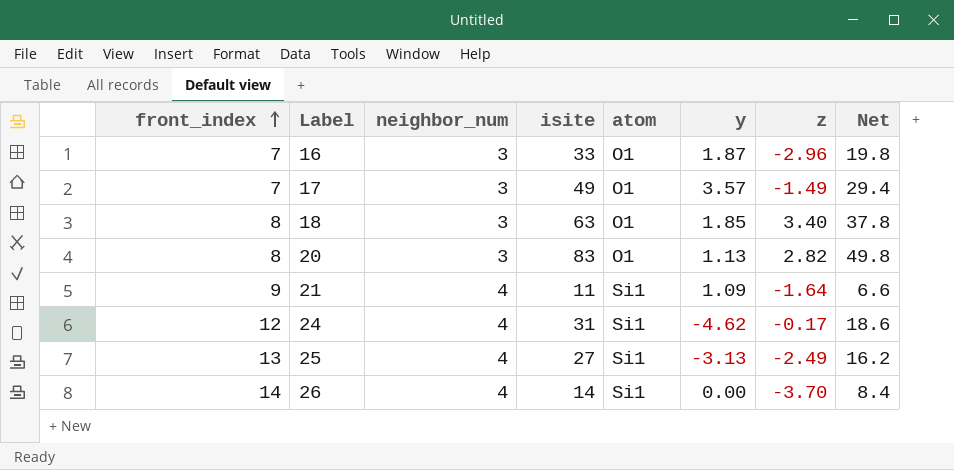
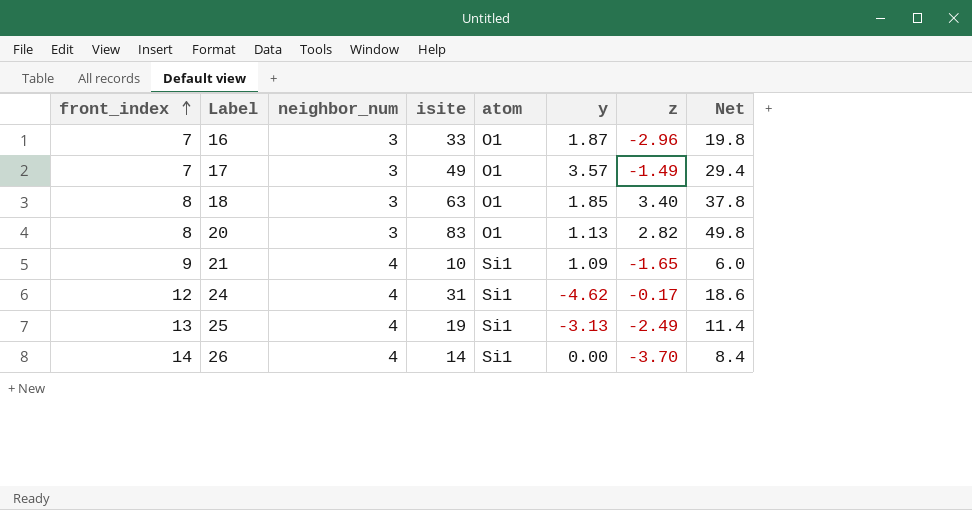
21 | isite: 11 -> 10
21 | z: -1.64 -> -1.65
21 | Net: 6.6 -> 6.0
25 | isite: 27 -> 19
25 | Net: 16.2 -> 11.4

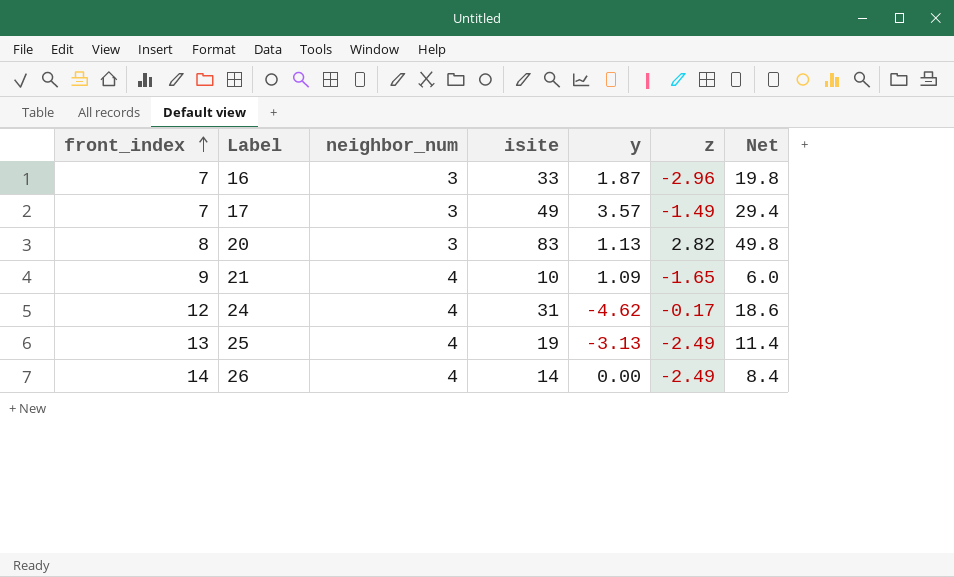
column atom | position: 5 -> none
row 18: 8 | 3 | 63 | O1 | 1.85 | 3.40 | 37.8 -> none
26 | z: -3.70 -> -2.49

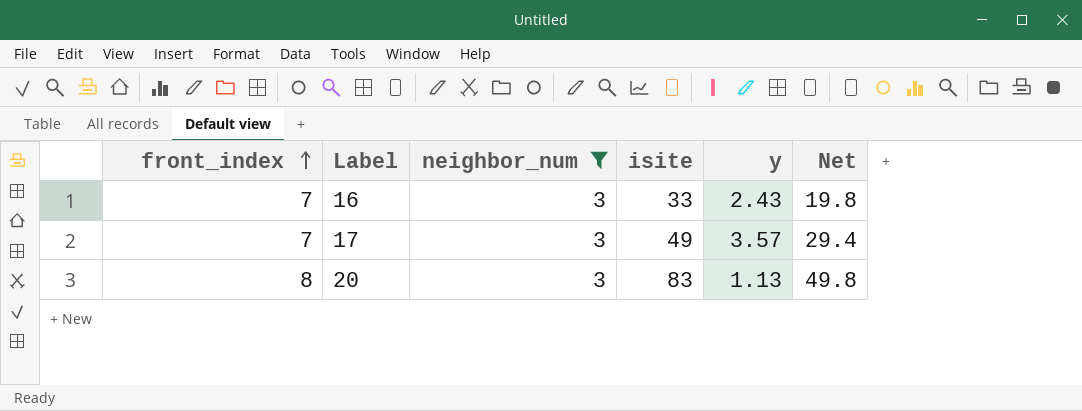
filter: none -> neighbor_num = 3
column z | position: 6 -> none
16 | y: 1.87 -> 2.43

